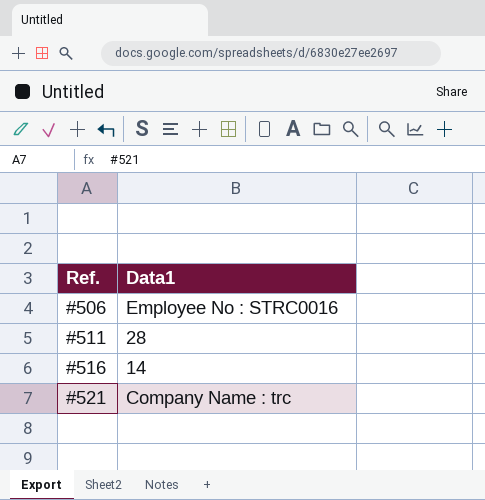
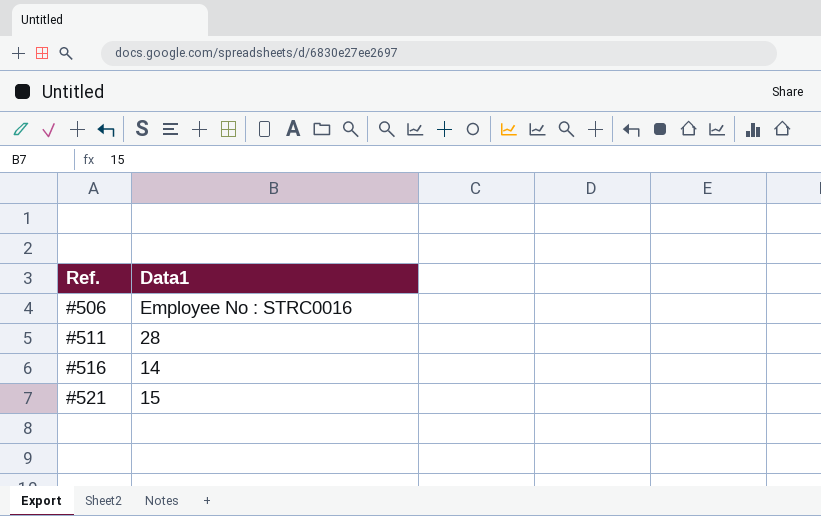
#521 | Data1: Company Name : trc -> 15

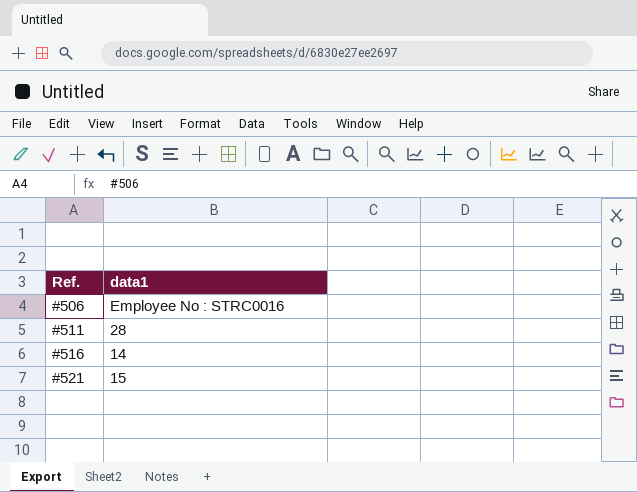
column name: Data1 -> data1

